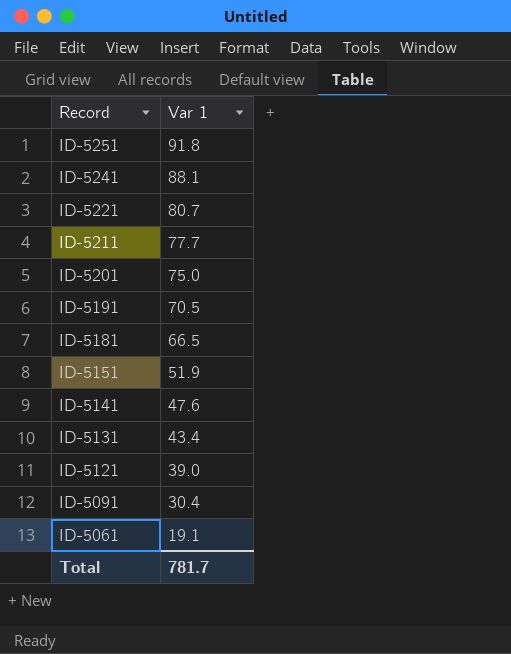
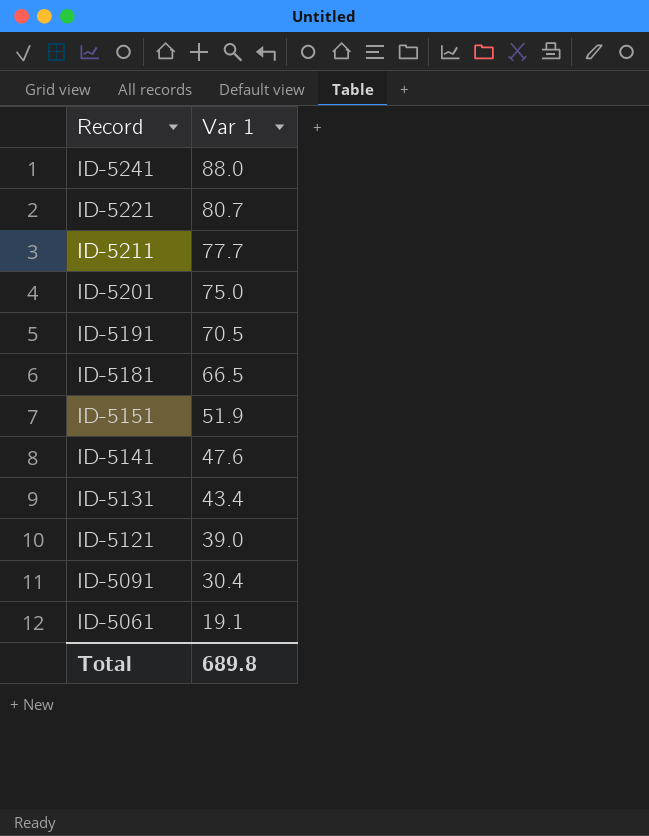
row ID-5251: 91.8 -> none
ID-5241 | Var 1: 88.1 -> 88.0
Total | Var 1: 781.7 -> 689.8

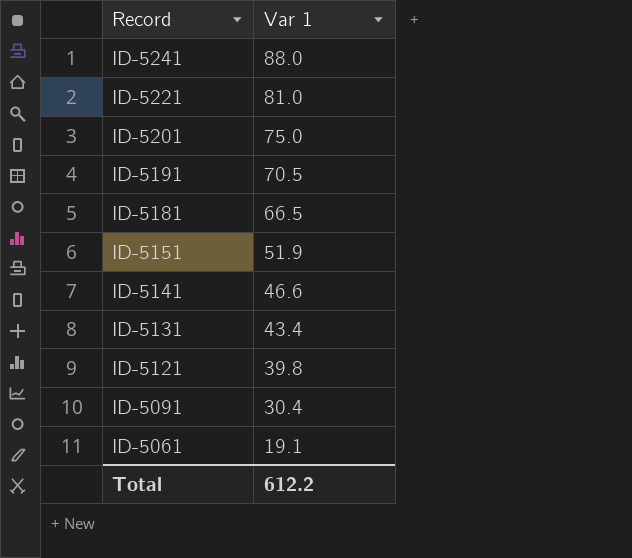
row ID-5211: 77.7 -> none
ID-5221 | Var 1: 80.7 -> 81.0
ID-5141 | Var 1: 47.6 -> 46.6
ID-5121 | Var 1: 39.0 -> 39.8
Total | Var 1: 689.8 -> 612.2

